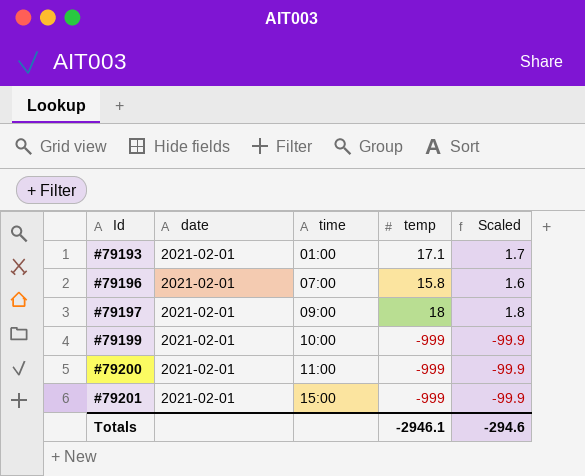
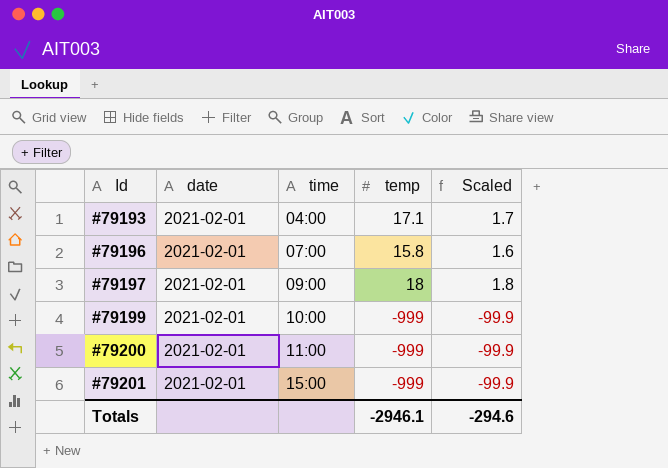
#79193 | time: 01:00 -> 04:00

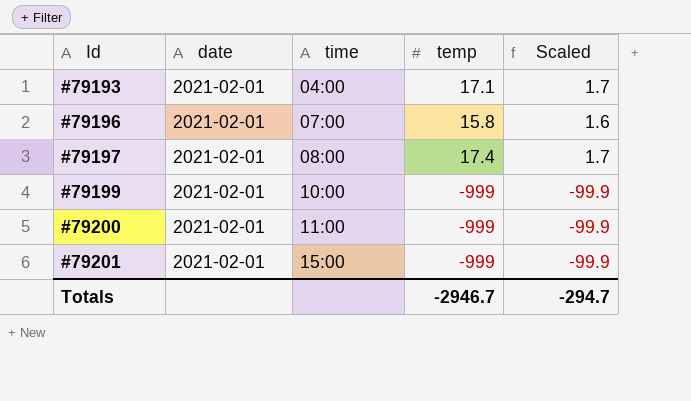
#79197 | time: 09:00 -> 08:00
#79197 | temp: 18 -> 17.4
#79197 | Scaled: 1.8 -> 1.7
Totals | temp: -2946.1 -> -2946.7
Totals | Scaled: -294.6 -> -294.7

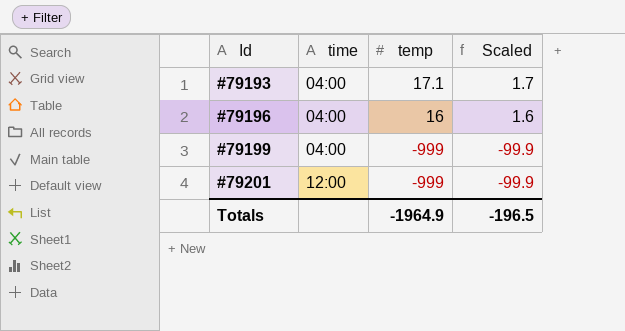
column date | position: 2 -> none
row #79197: 2021-02-01 | 08:00 | 17.4 | 1.7 -> none
row #79200: 2021-02-01 | 11:00 | -999 | -99.9 -> none
#79196 | time: 07:00 -> 04:00
#79196 | temp: 15.8 -> 16
#79199 | time: 10:00 -> 04:00
#79201 | time: 15:00 -> 12:00
Totals | temp: -2946.7 -> -1964.9
Totals | Scaled: -294.7 -> -196.5

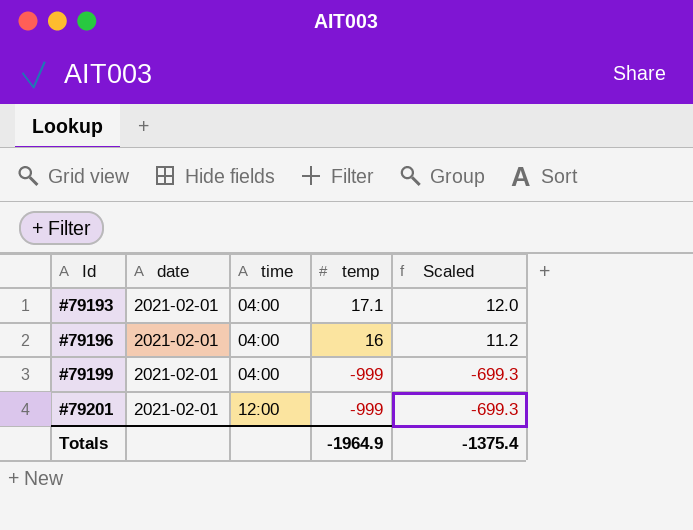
column date | position: none -> 2
column Scaled | formula: [temp] * 0.1 -> [temp] * 0.7
Totals | Scaled: -196.5 -> -1375.4

